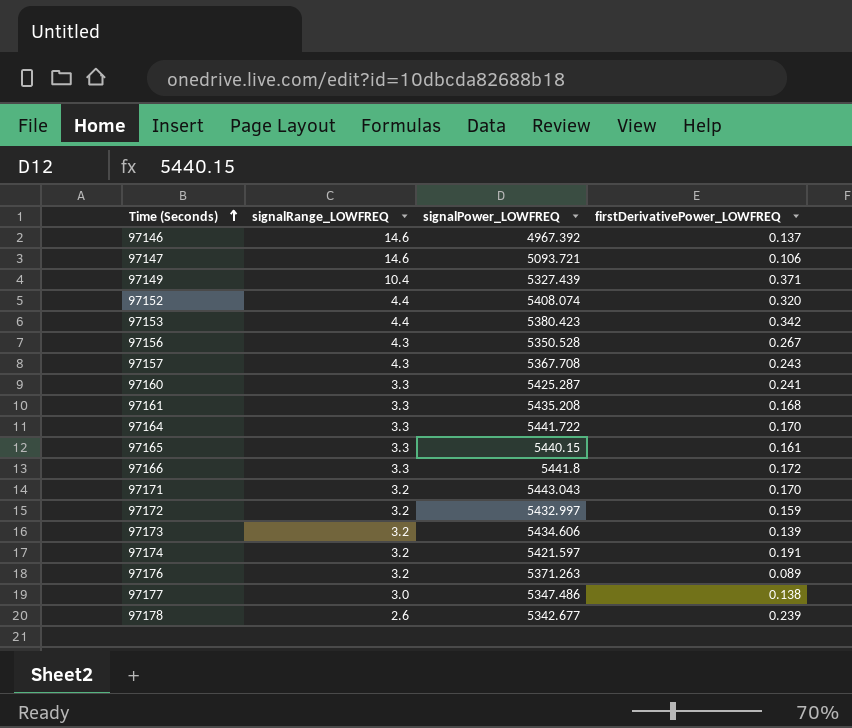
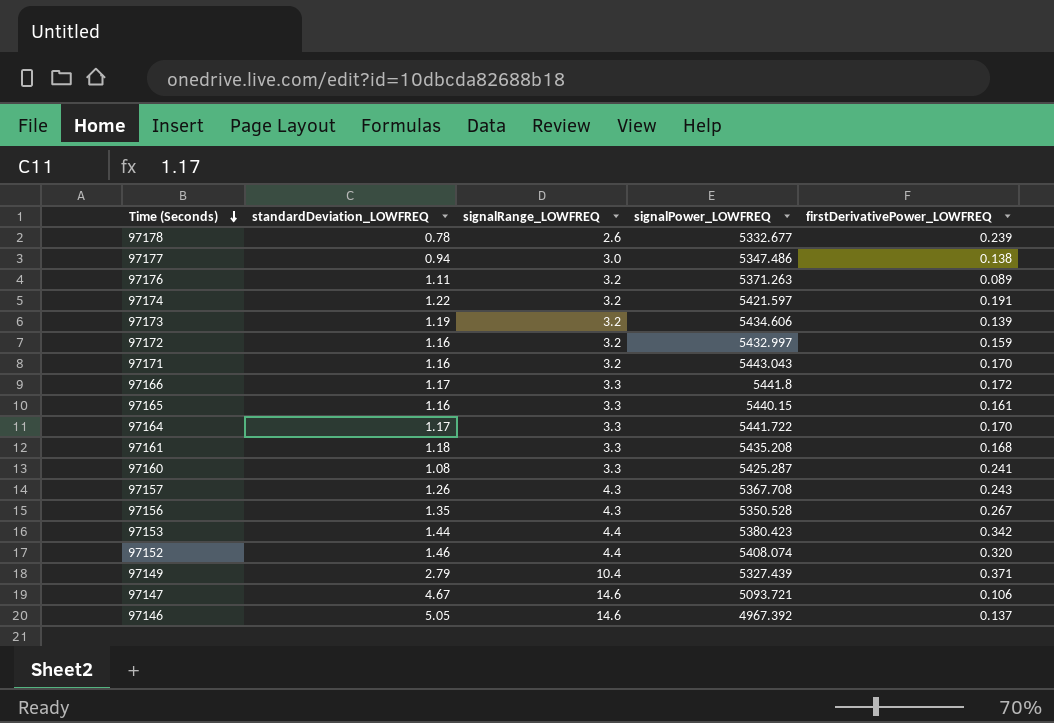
row order: Time (Seconds) ascending -> Time (Seconds) descending
column standardDeviation_LOWFREQ | position: none -> 2
97178 | signalPower_LOWFREQ: 5342.677 -> 5332.677

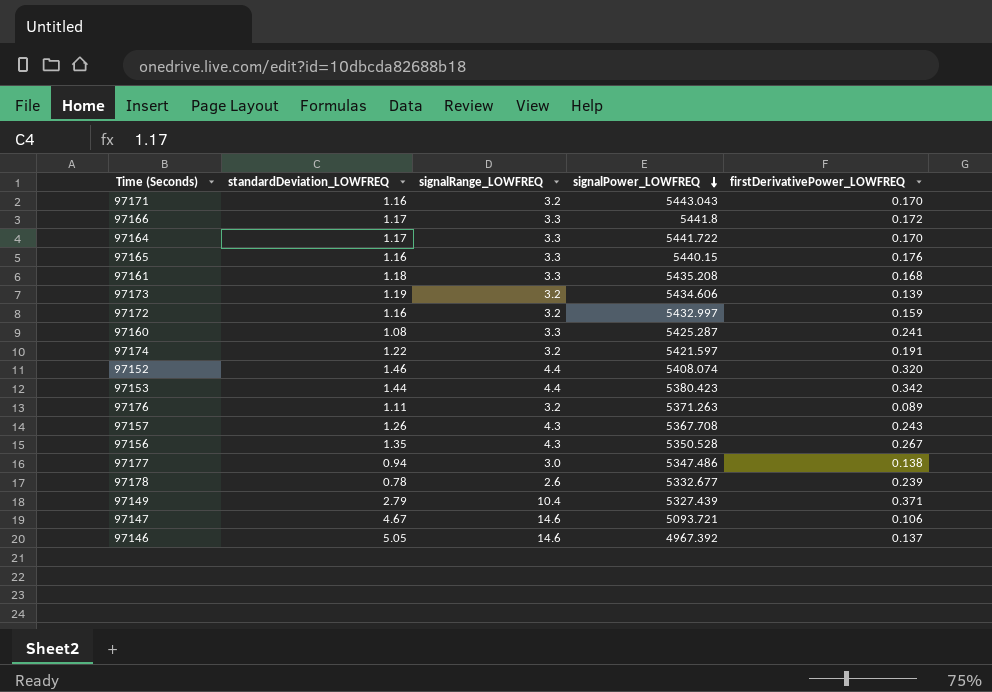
row order: Time (Seconds) descending -> signalPower_LOWFREQ descending
97165 | firstDerivativePower_LOWFREQ: 0.161 -> 0.176

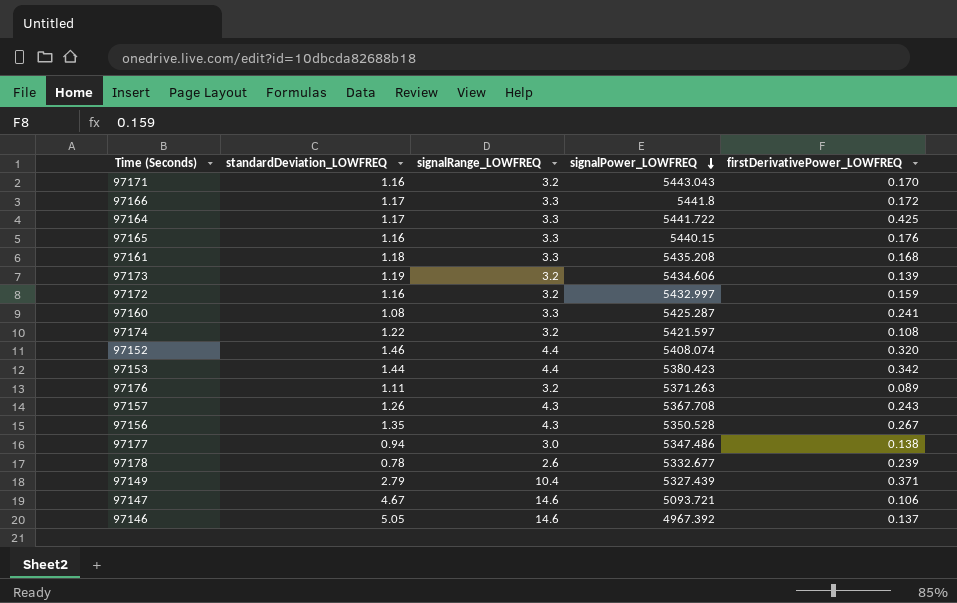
97164 | firstDerivativePower_LOWFREQ: 0.170 -> 0.425
97174 | firstDerivativePower_LOWFREQ: 0.191 -> 0.108

